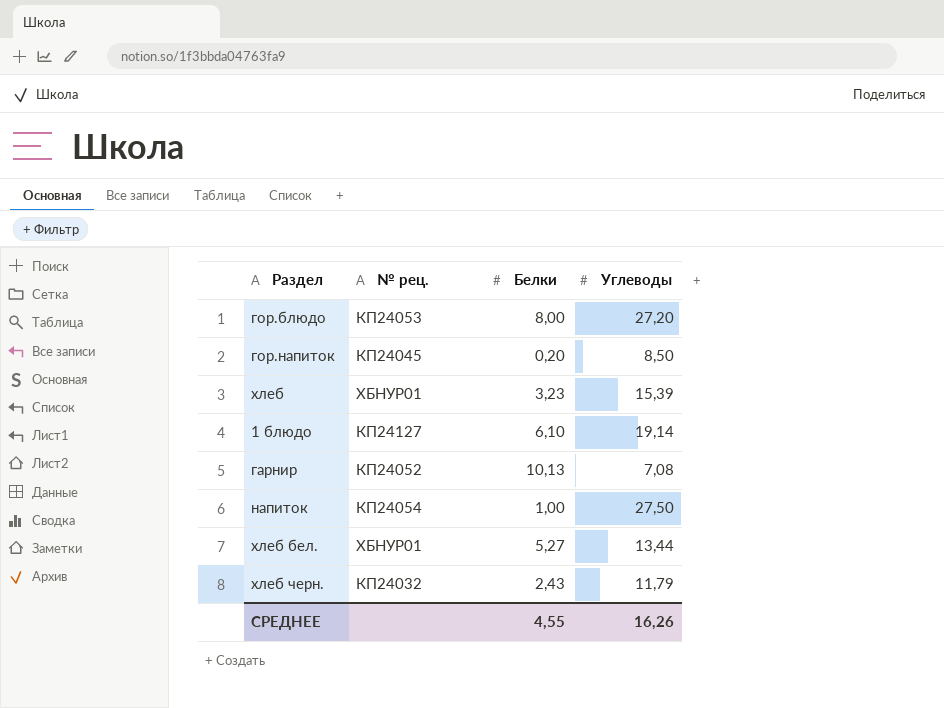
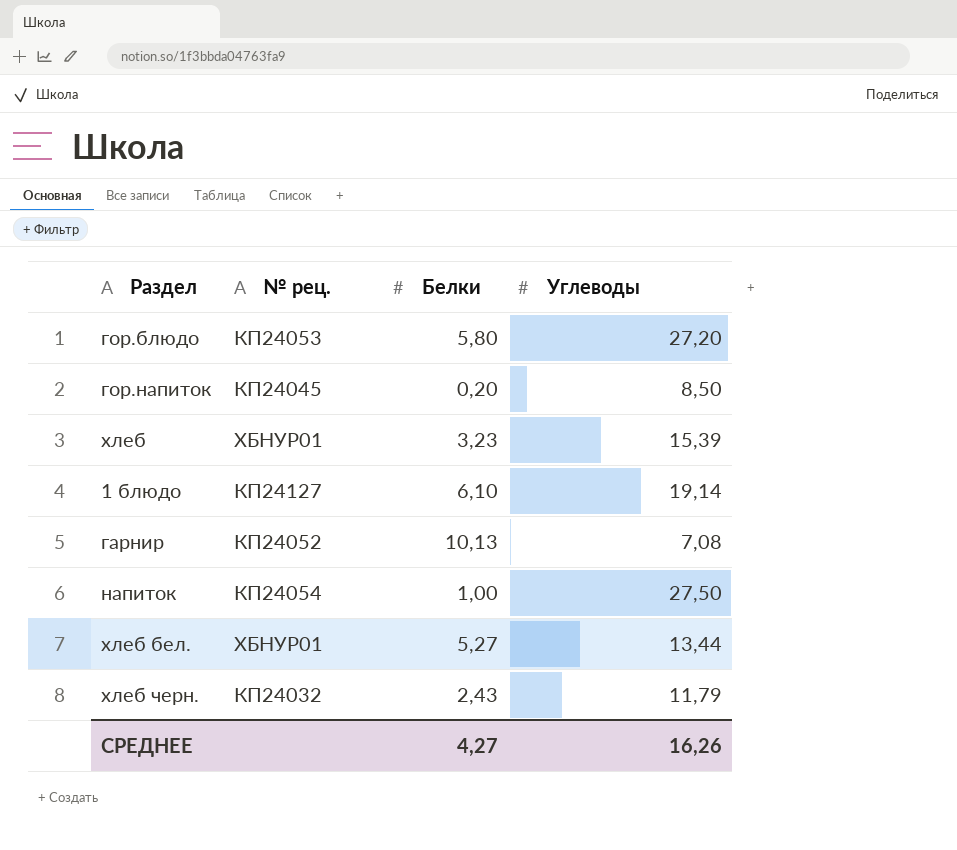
гор.блюдо | Белки: 8,00 -> 5,80
СРЕДНЕЕ | Белки: 4,55 -> 4,27

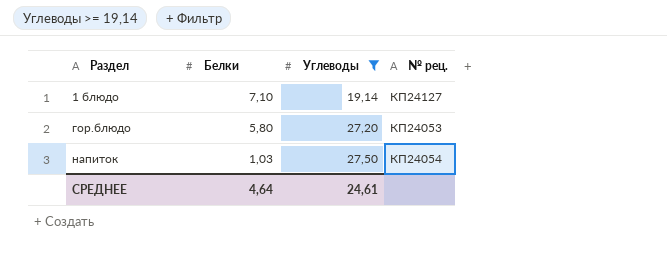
filter: none -> Углеводы >= 19,14
row order: none -> Раздел ascending
column № рец. | position: 2 -> 4
1 блюдо | Белки: 6,10 -> 7,10
напиток | Белки: 1,00 -> 1,03
СРЕДНЕЕ | Белки: 4,27 -> 4,64
СРЕДНЕЕ | Углеводы: 16,26 -> 24,61

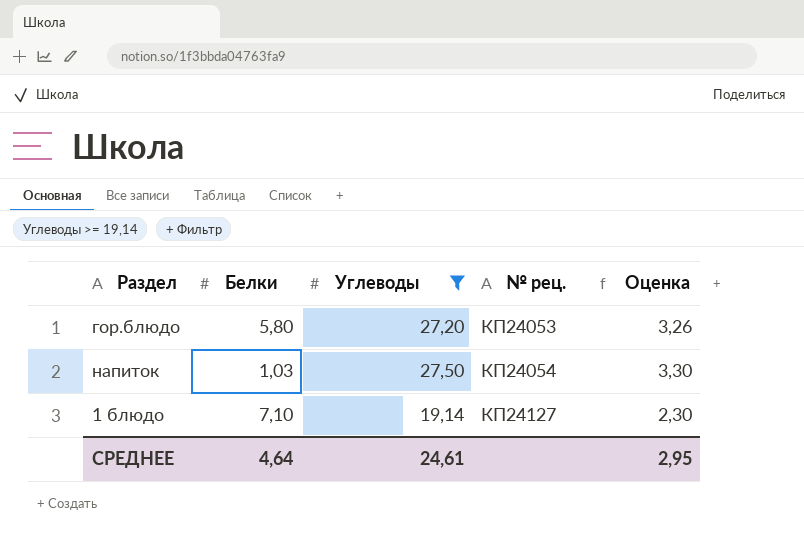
row order: Раздел ascending -> № рец. ascending
column Оценка | formula: none -> [Углеводы] * 0,12

